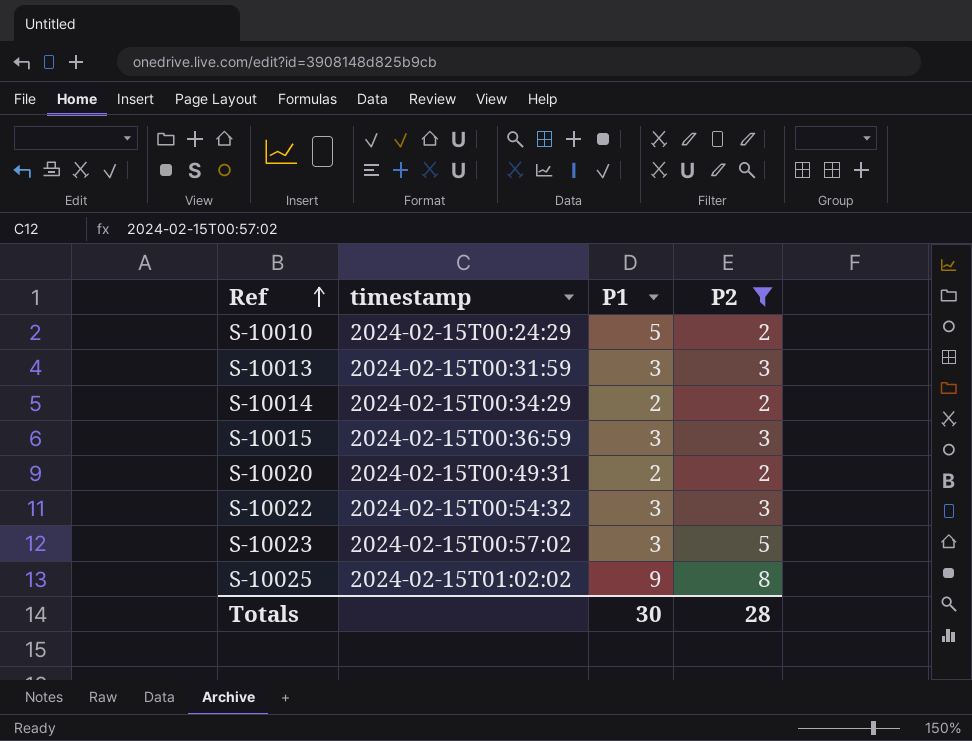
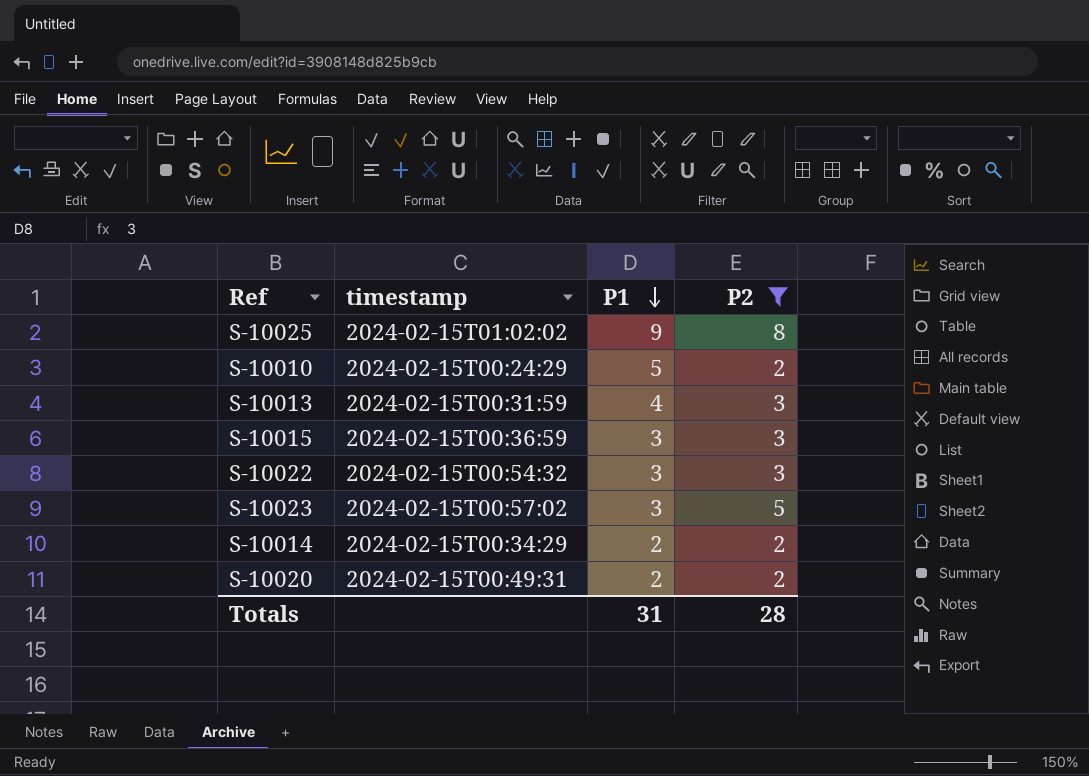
row order: Ref ascending -> P1 descending
S-10013 | P1: 3 -> 4
Totals | P1: 30 -> 31

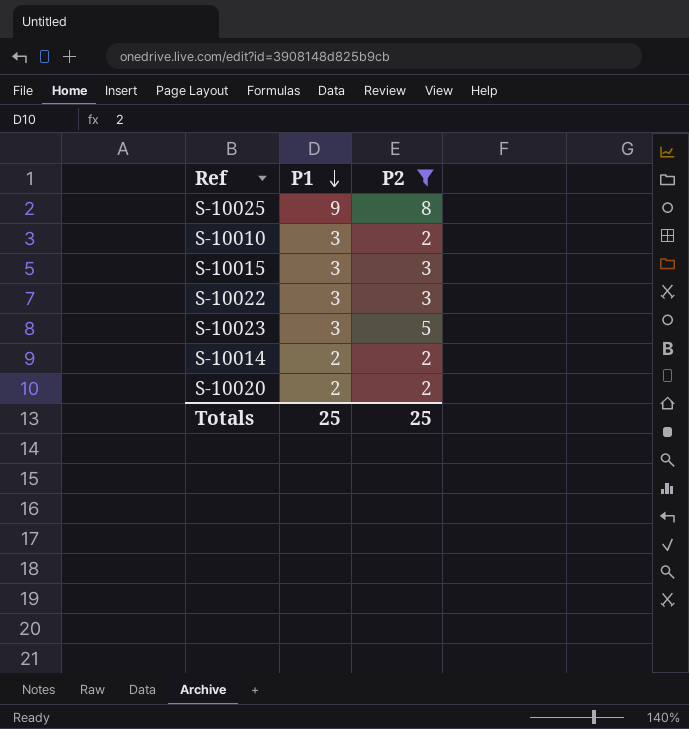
column timestamp | position: 2 -> none
row S-10013: 2024-02-15T00:31:59 | 4 | 3 -> none
S-10010 | P1: 5 -> 3
Totals | P1: 31 -> 25
Totals | P2: 28 -> 25

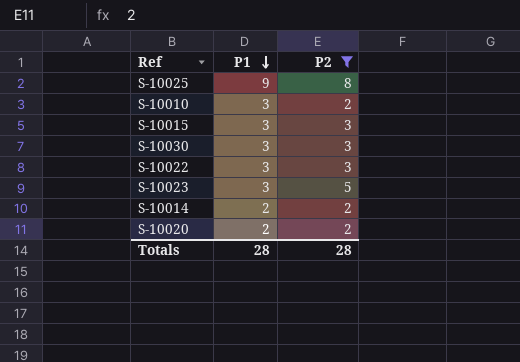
row S-10030: none -> 3 | 3
Totals | P1: 25 -> 28
Totals | P2: 25 -> 28

